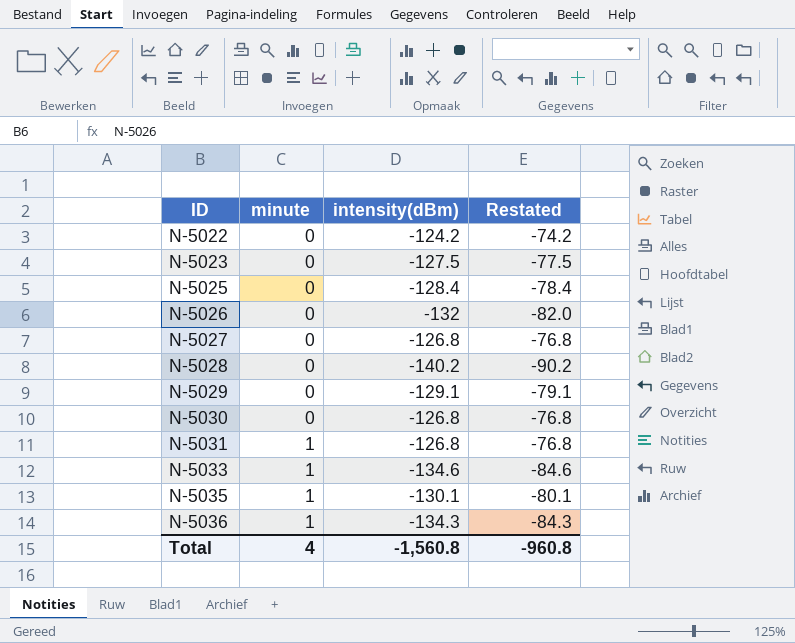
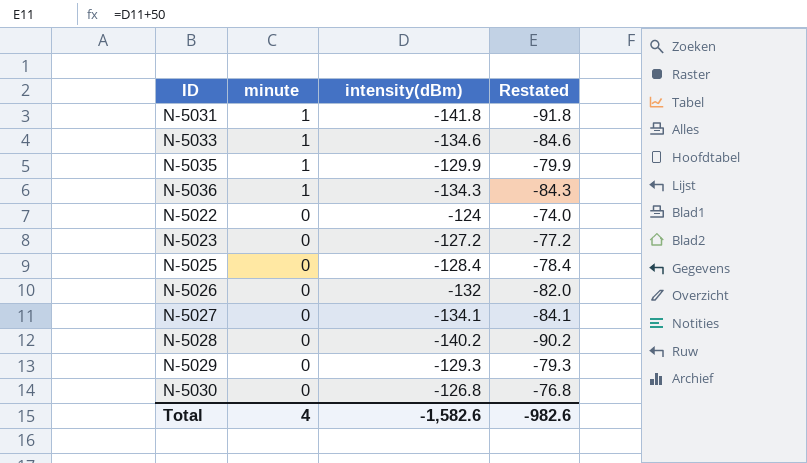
row order: ID ascending -> minute descending
N-5031 | intensity(dBm): -126.8 -> -141.8
N-5031 | Restated: -76.8 -> -91.8
N-5035 | intensity(dBm): -130.1 -> -129.9
N-5035 | Restated: -80.1 -> -79.9
N-5022 | intensity(dBm): -124.2 -> -124
N-5022 | Restated: -74.2 -> -74.0
N-5023 | intensity(dBm): -127.5 -> -127.2
N-5023 | Restated: -77.5 -> -77.2
N-5027 | intensity(dBm): -126.8 -> -134.1
N-5027 | Restated: -76.8 -> -84.1
N-5029 | intensity(dBm): -129.1 -> -129.3
N-5029 | Restated: -79.1 -> -79.3
Total | intensity(dBm): -1,560.8 -> -1,582.6
Total | Restated: -960.8 -> -982.6

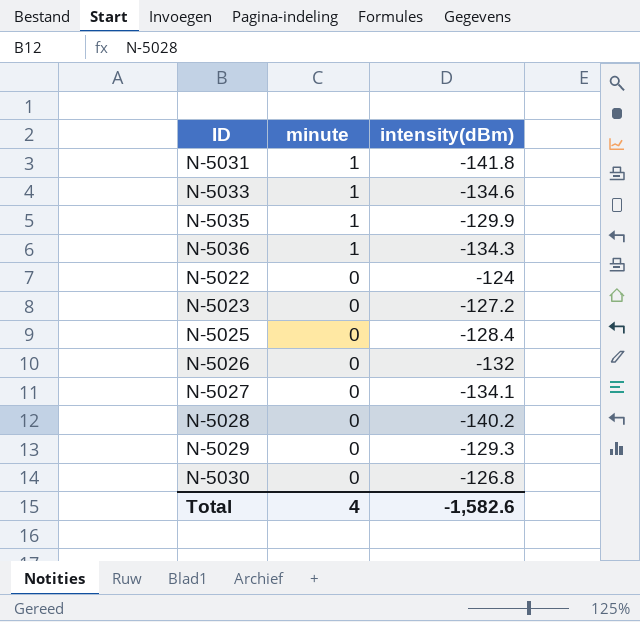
column Restated | formula: [intensity(dBm)] + 50 -> none

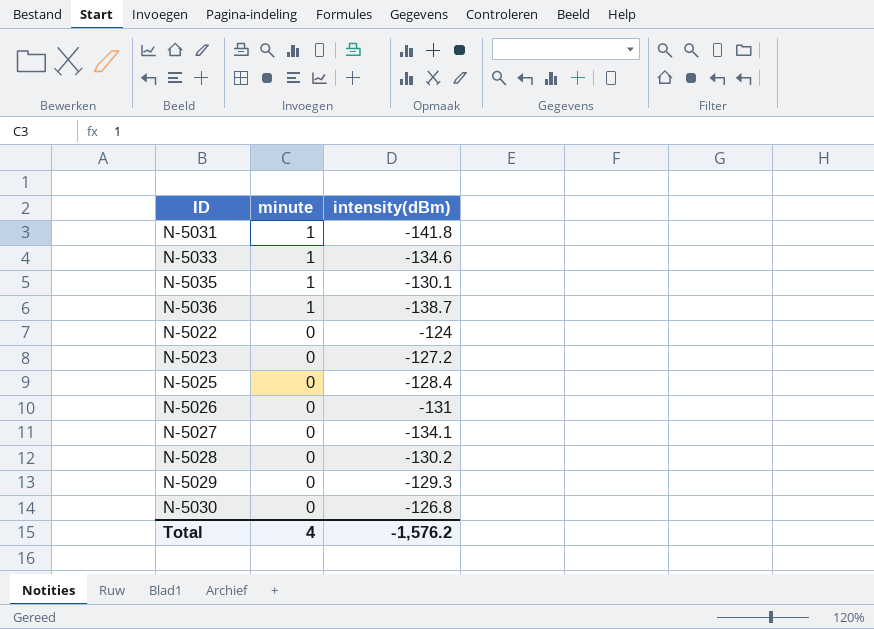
N-5035 | intensity(dBm): -129.9 -> -130.1
N-5036 | intensity(dBm): -134.3 -> -138.7
N-5026 | intensity(dBm): -132 -> -131
N-5028 | intensity(dBm): -140.2 -> -130.2
Total | intensity(dBm): -1,582.6 -> -1,576.2

